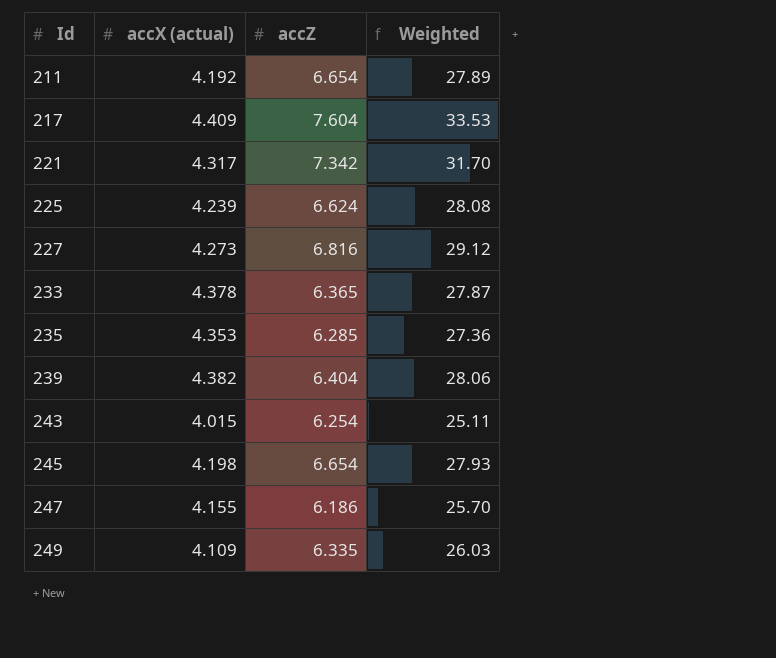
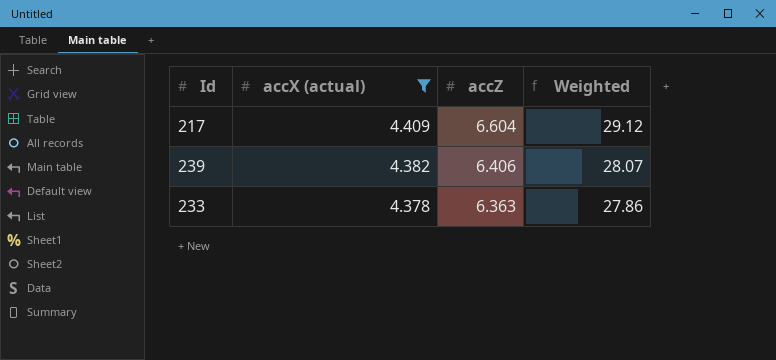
filter: none -> accX (actual) >= 4.378
row order: Id ascending -> accX (actual) descending
217 | accZ: 7.604 -> 6.604
217 | Weighted: 33.53 -> 29.12
239 | accZ: 6.404 -> 6.406
239 | Weighted: 28.06 -> 28.07
233 | accZ: 6.365 -> 6.363
233 | Weighted: 27.87 -> 27.86

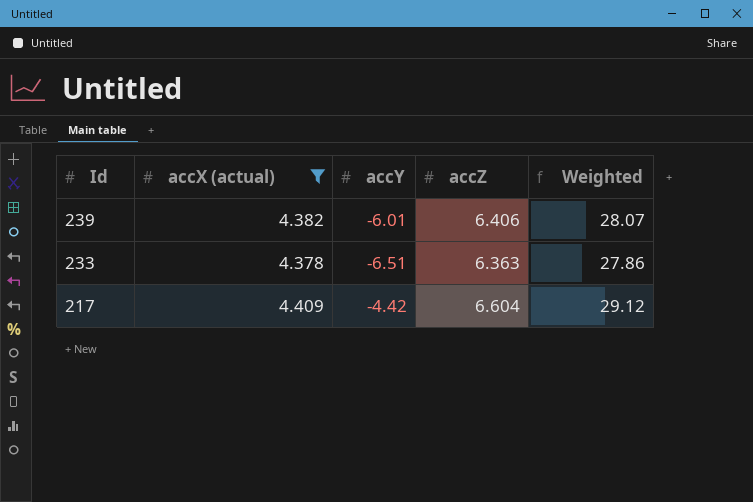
row order: accX (actual) descending -> Id descending
column accY | position: none -> 3

